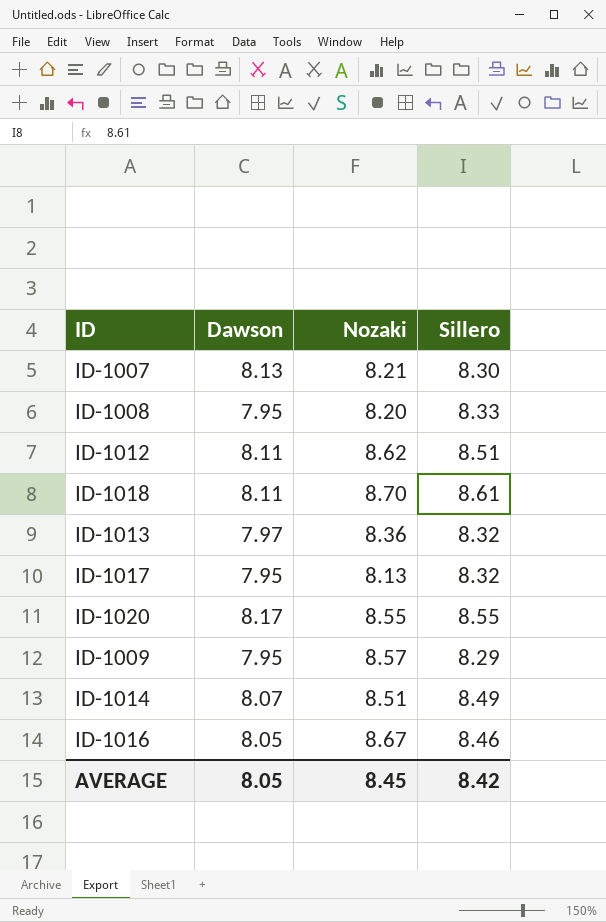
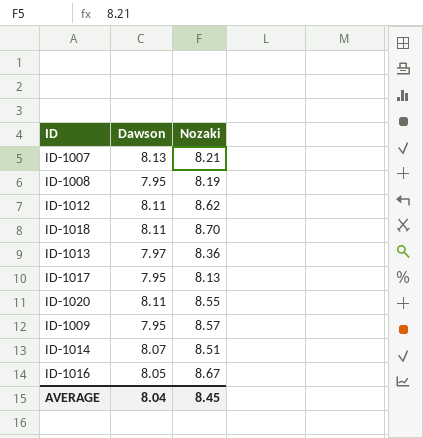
column Sillero | position: 4 -> none
ID-1008 | Nozaki: 8.20 -> 8.19
ID-1020 | Dawson: 8.17 -> 8.11
AVERAGE | Dawson: 8.05 -> 8.04

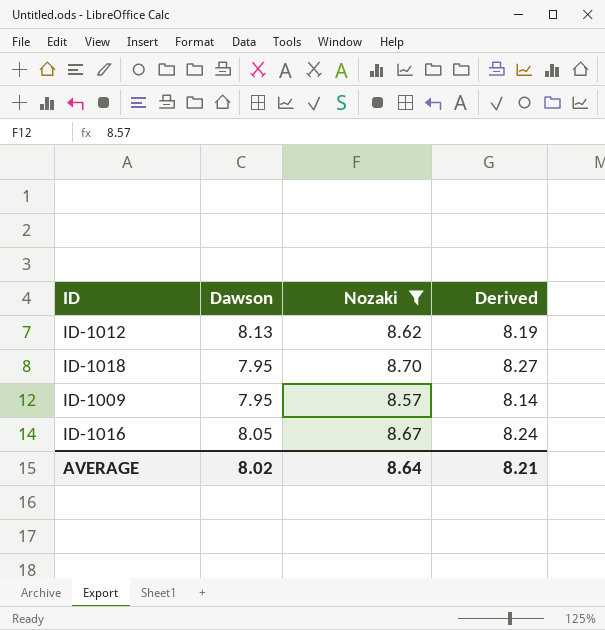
filter: none -> Nozaki >= 8.57
column Derived | formula: none -> [Nozaki] * 0.95
ID-1012 | Dawson: 8.11 -> 8.13
ID-1018 | Dawson: 8.11 -> 7.95
AVERAGE | Dawson: 8.04 -> 8.02
AVERAGE | Nozaki: 8.45 -> 8.64

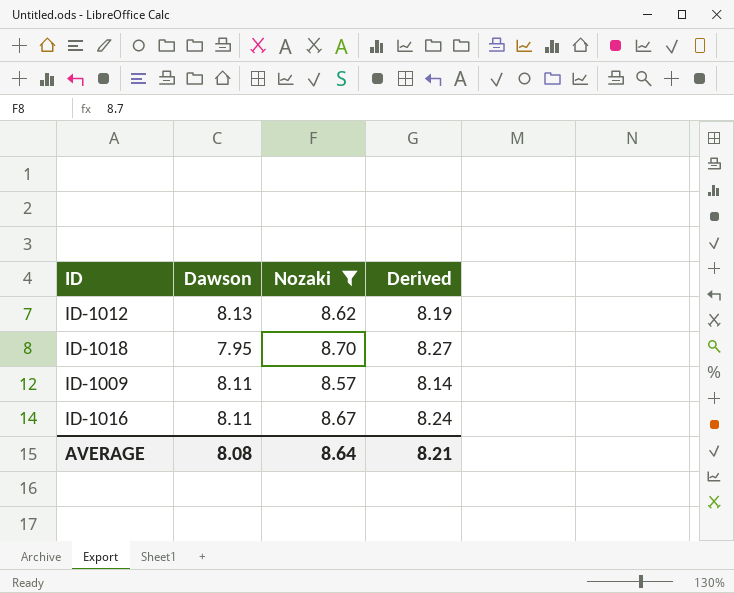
ID-1009 | Dawson: 7.95 -> 8.11
ID-1016 | Dawson: 8.05 -> 8.11
AVERAGE | Dawson: 8.02 -> 8.08

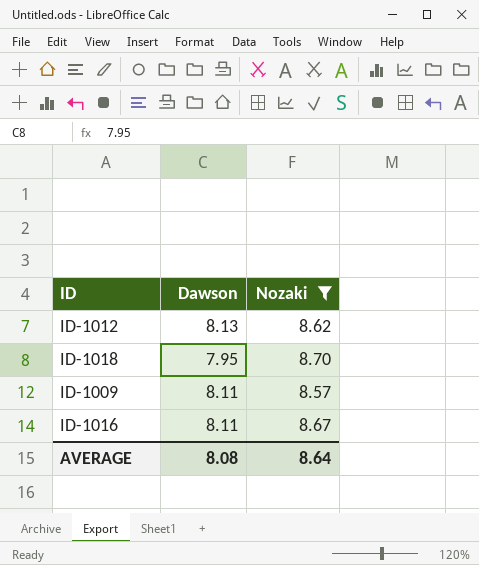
column Derived | formula: [Nozaki] * 0.95 -> none

